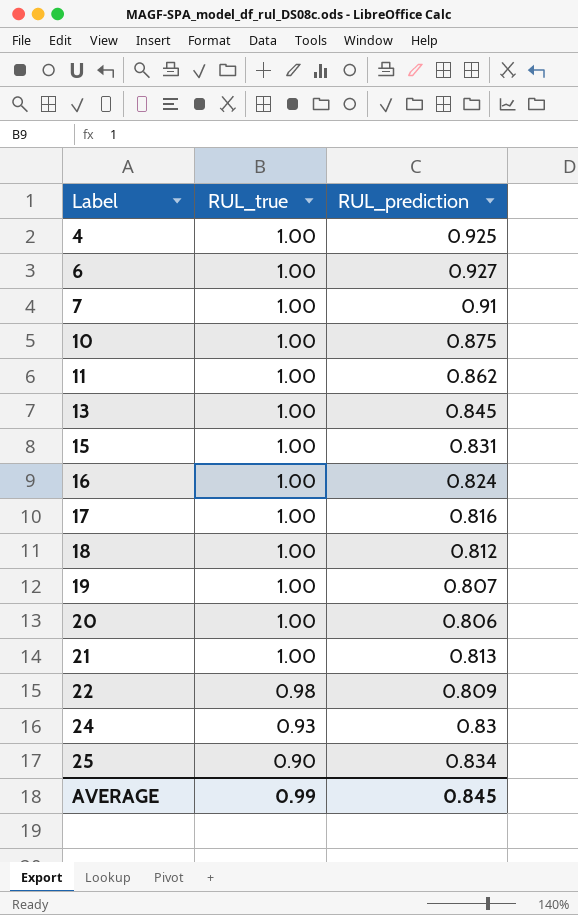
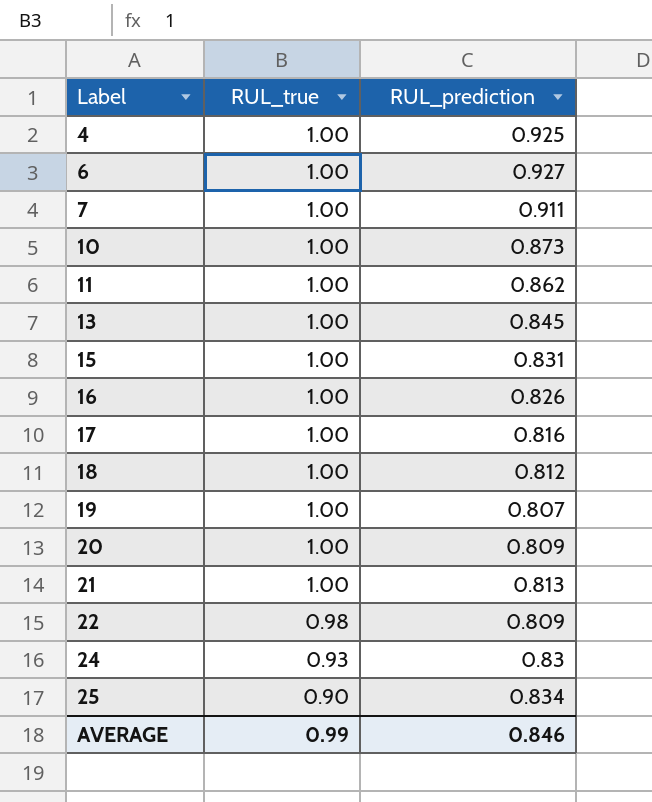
7 | RUL_prediction: 0.91 -> 0.911
10 | RUL_prediction: 0.875 -> 0.873
16 | RUL_prediction: 0.824 -> 0.826
20 | RUL_prediction: 0.806 -> 0.809
AVERAGE | RUL_prediction: 0.845 -> 0.846

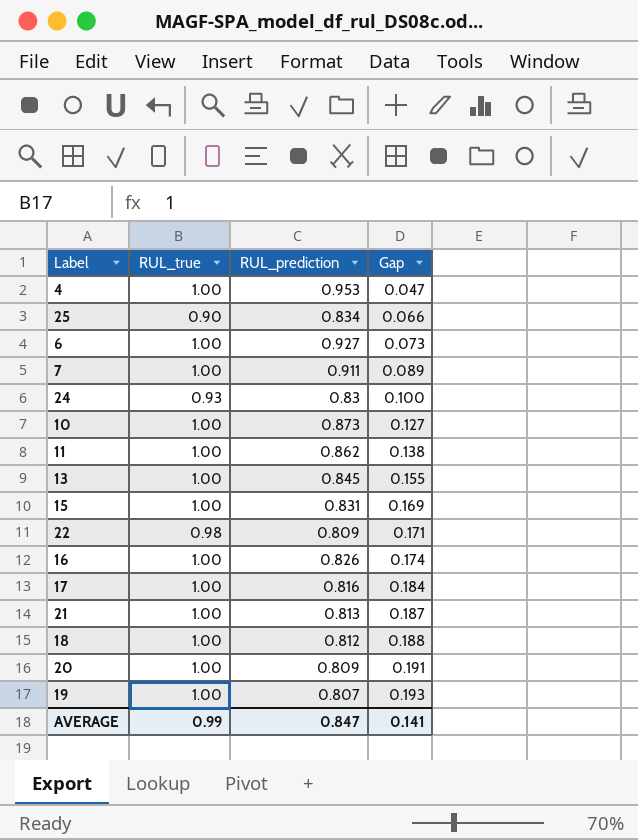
row order: Label ascending -> Gap ascending
column Gap | formula: none -> [RUL_true] - [RUL_prediction]
4 | RUL_prediction: 0.925 -> 0.953
AVERAGE | RUL_prediction: 0.846 -> 0.847

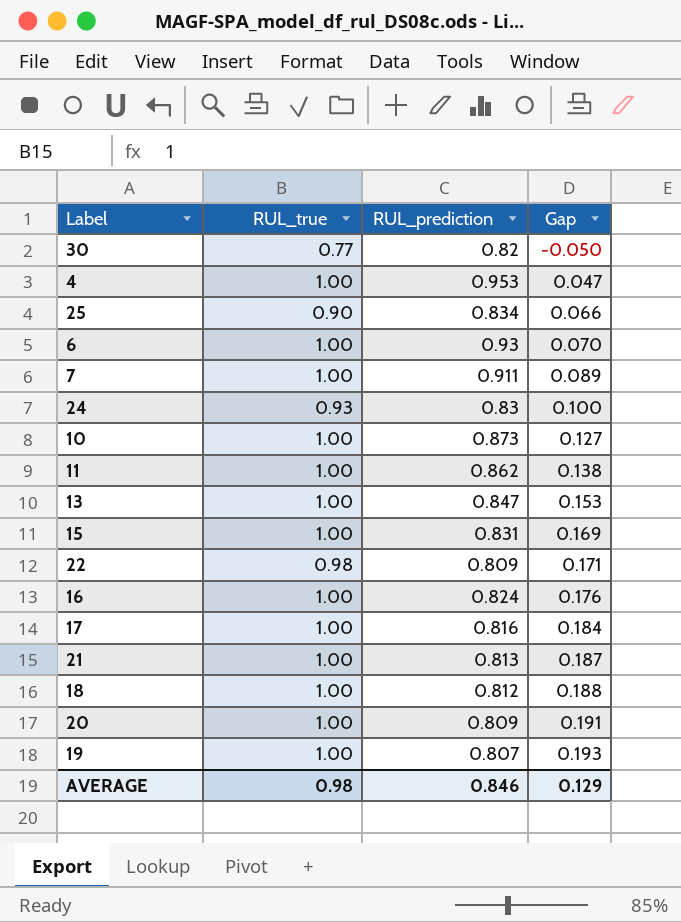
row 30: none -> 0.77 | 0.82 | -0.050
6 | RUL_prediction: 0.927 -> 0.93
6 | Gap: 0.073 -> 0.070
13 | RUL_prediction: 0.845 -> 0.847
13 | Gap: 0.155 -> 0.153
16 | RUL_prediction: 0.826 -> 0.824
16 | Gap: 0.174 -> 0.176
AVERAGE | RUL_true: 0.99 -> 0.98
AVERAGE | RUL_prediction: 0.847 -> 0.846
AVERAGE | Gap: 0.141 -> 0.129

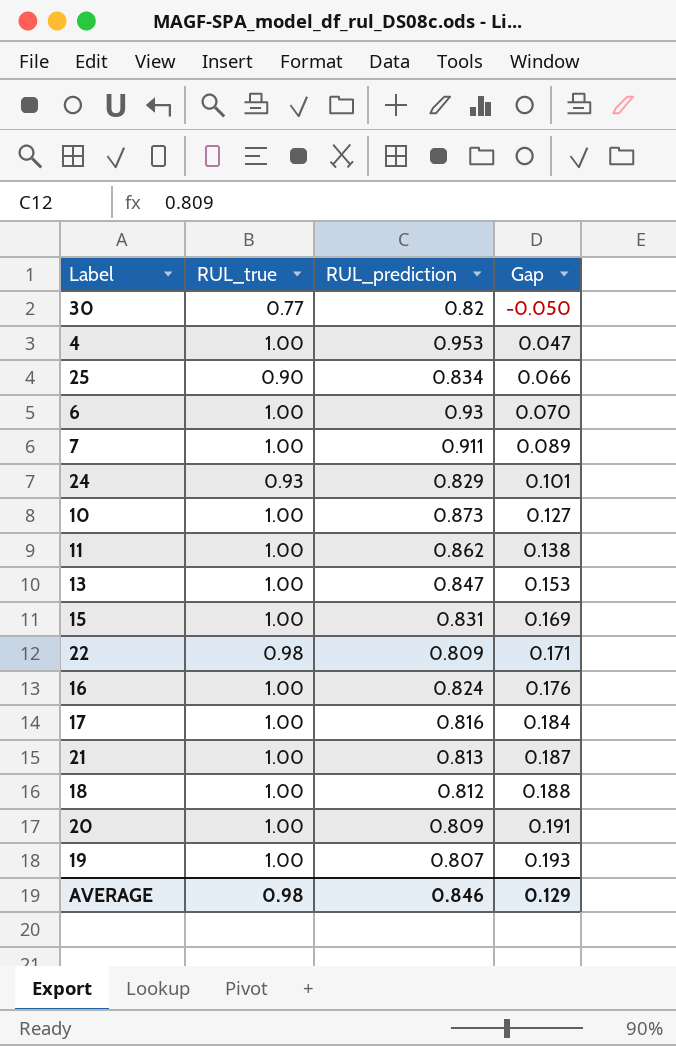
24 | RUL_prediction: 0.83 -> 0.829
24 | Gap: 0.100 -> 0.101

